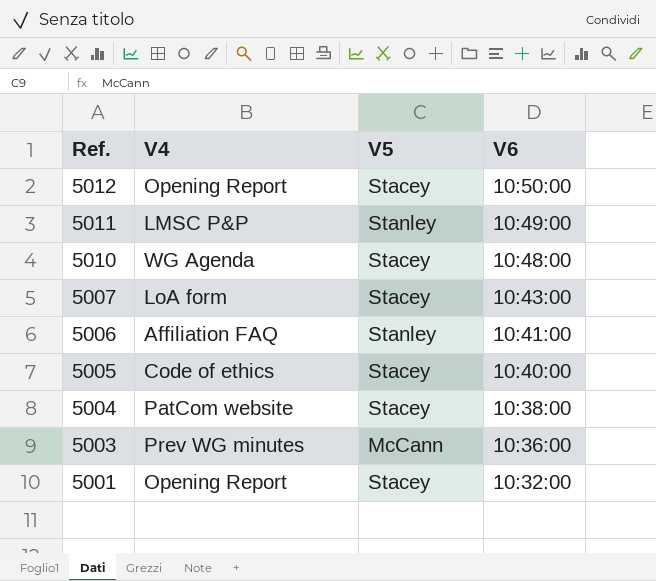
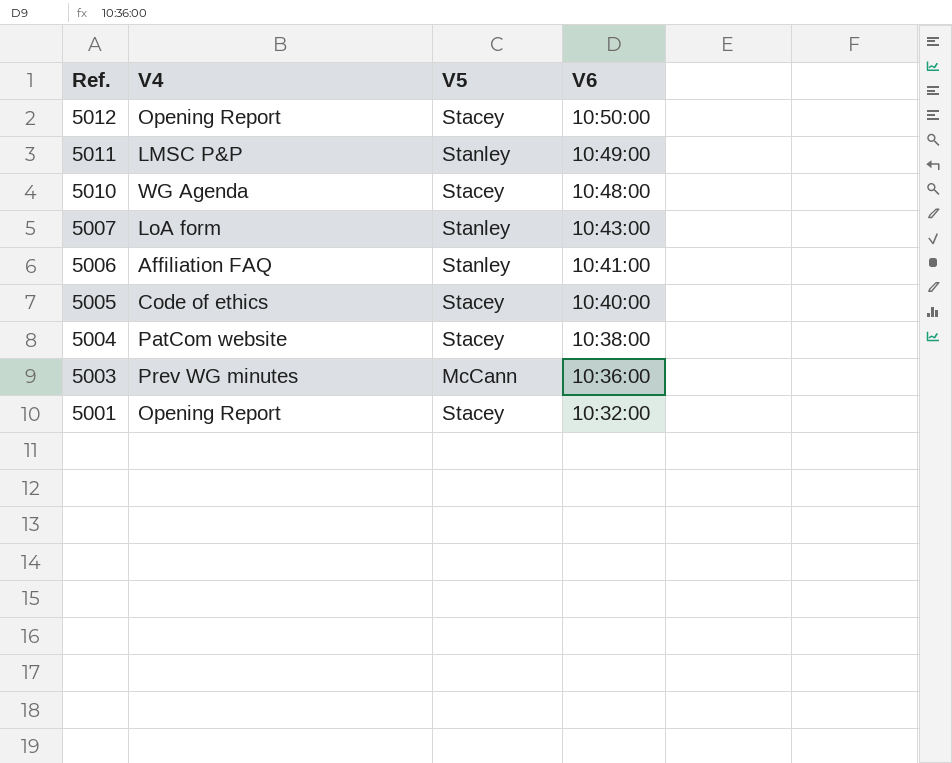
5007 | V5: Stacey -> Stanley

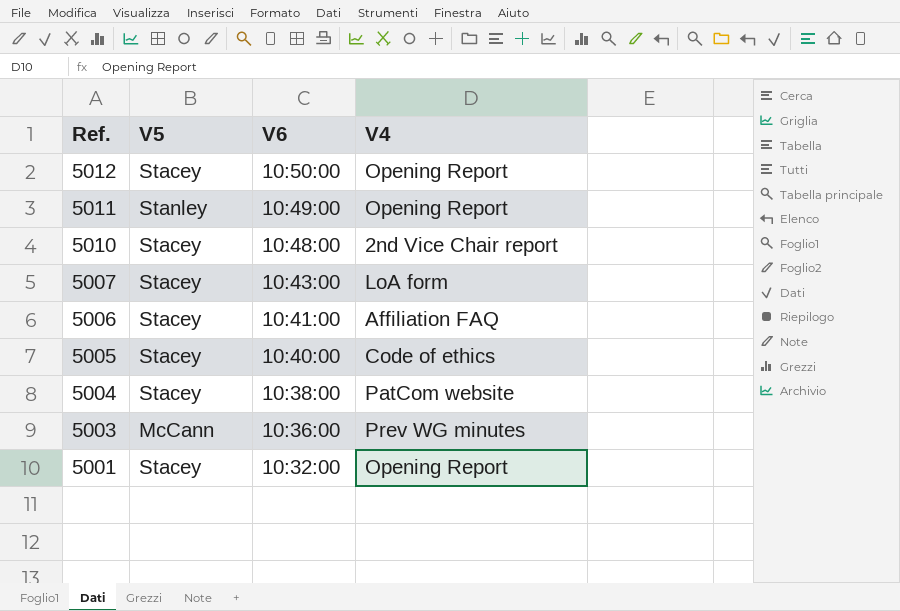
column V4 | position: 2 -> 4
5011 | V4: LMSC P&P -> Opening Report
5010 | V4: WG Agenda -> 2nd Vice Chair report
5007 | V5: Stanley -> Stacey
5006 | V5: Stanley -> Stacey

